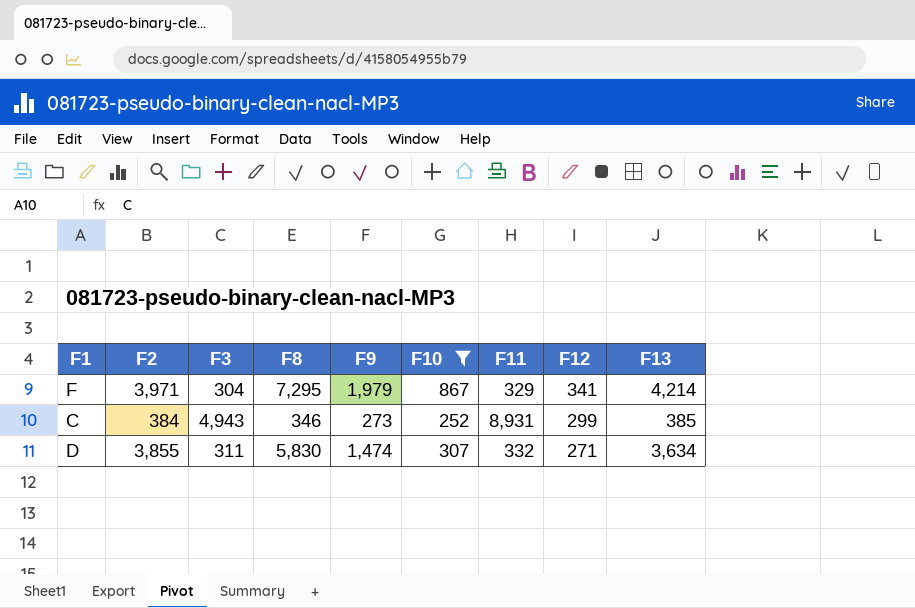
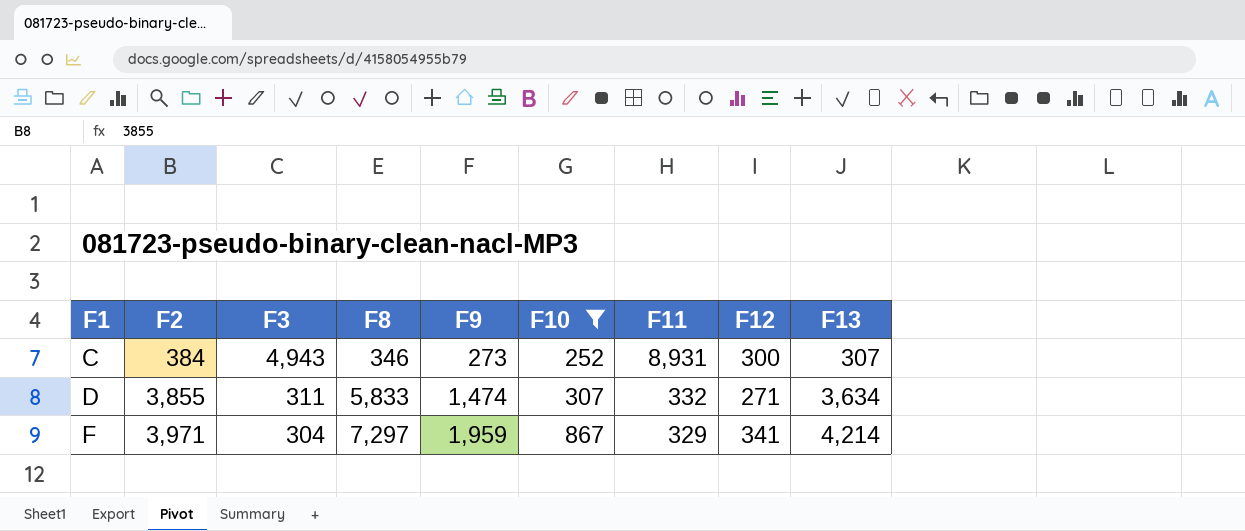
row order: F12 descending -> F1 ascending
C | F12: 299 -> 300
C | F13: 385 -> 307
D | F8: 5,830 -> 5,833
F | F8: 7,295 -> 7,297
F | F9: 1,979 -> 1,959

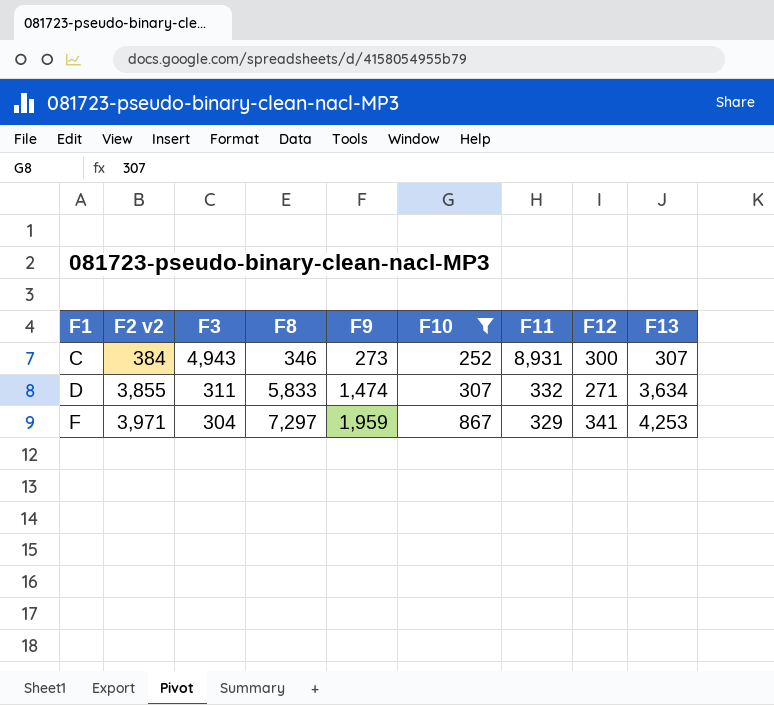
column name: F2 -> F2 v2
F | F13: 4,214 -> 4,253

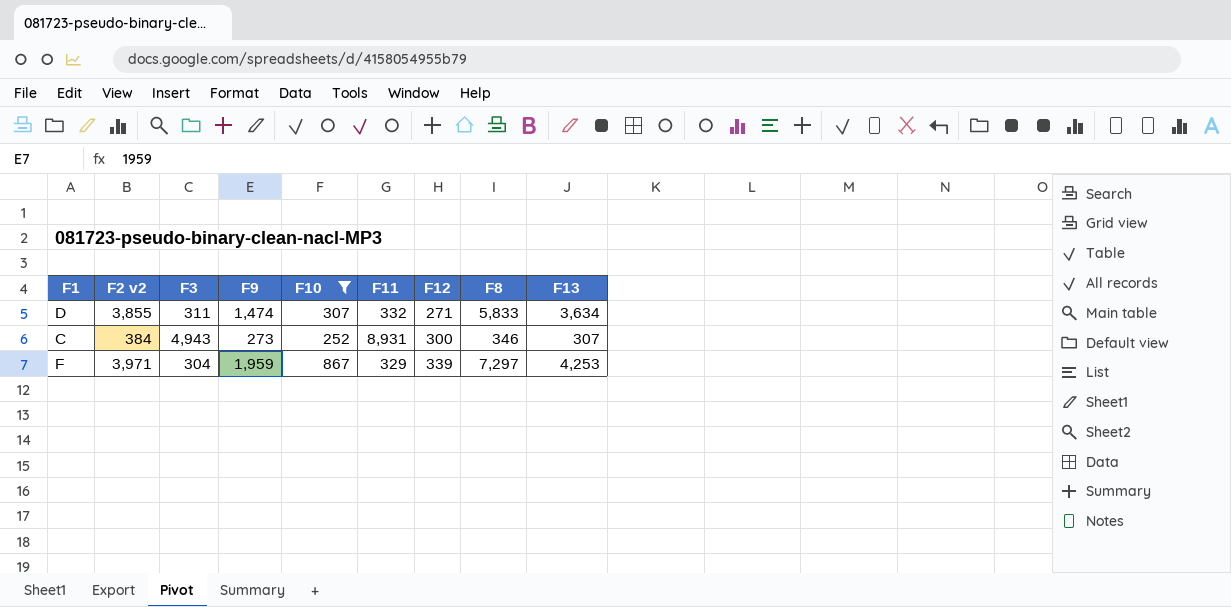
row order: F1 ascending -> F12 ascending
column F8 | position: 4 -> 8
F | F12: 341 -> 339

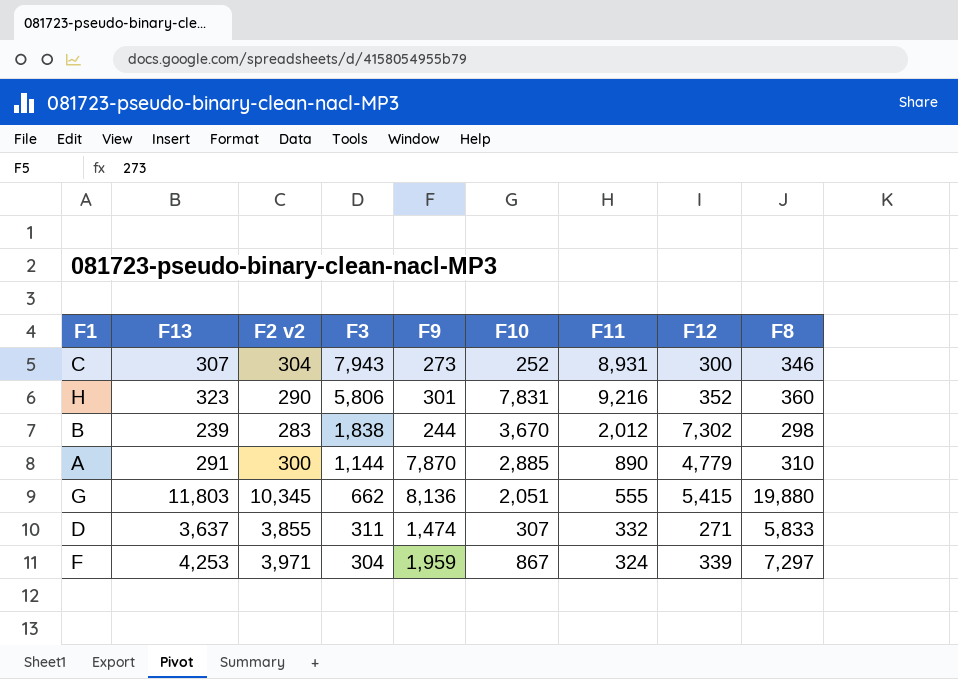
filter: F10 <= 867 -> none
row order: F12 ascending -> F3 descending
column F13 | position: 9 -> 2
C | F2 v2: 384 -> 304
C | F3: 4,943 -> 7,943
D | F13: 3,634 -> 3,637
F | F11: 329 -> 324

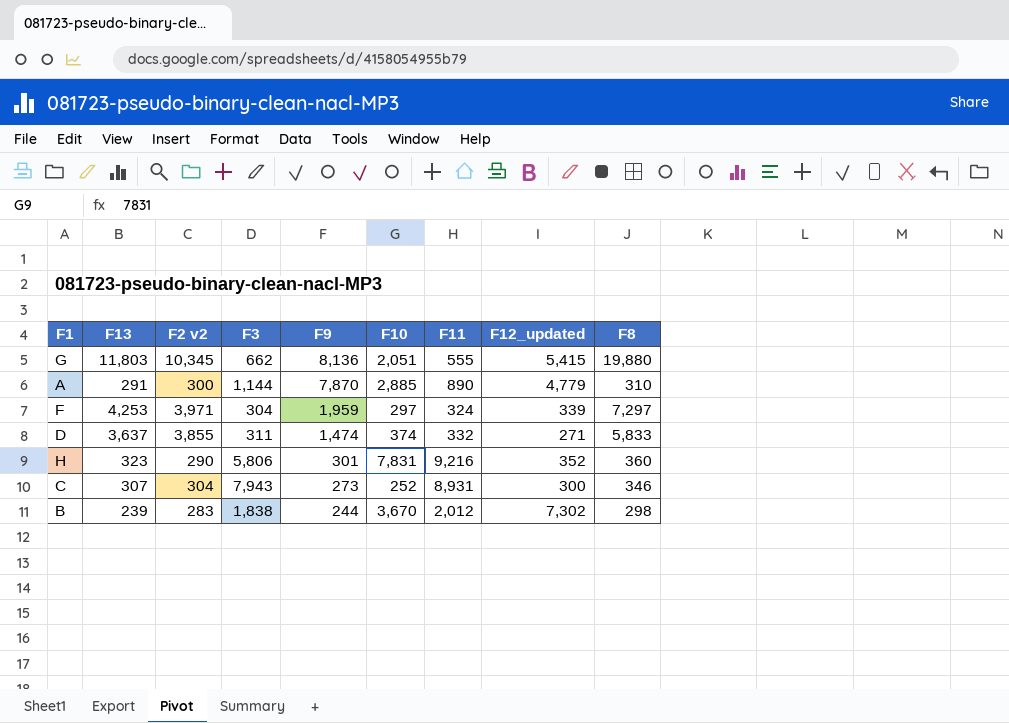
row order: F3 descending -> F9 descending
column name: F12 -> F12_updated
F | F10: 867 -> 297
D | F10: 307 -> 374

